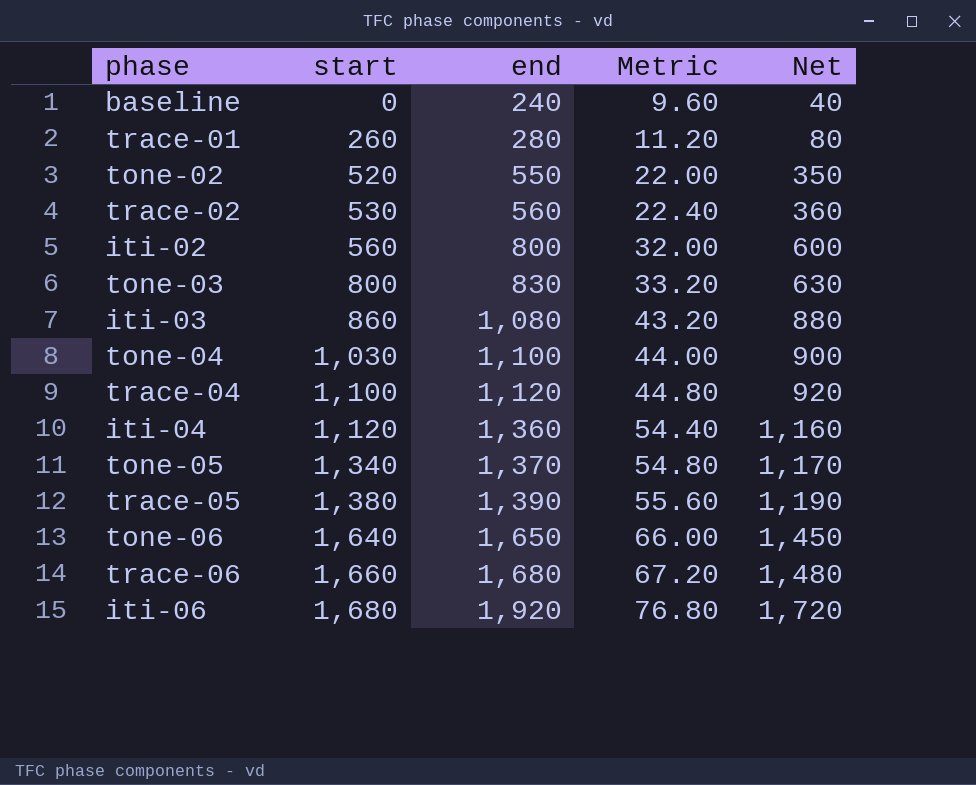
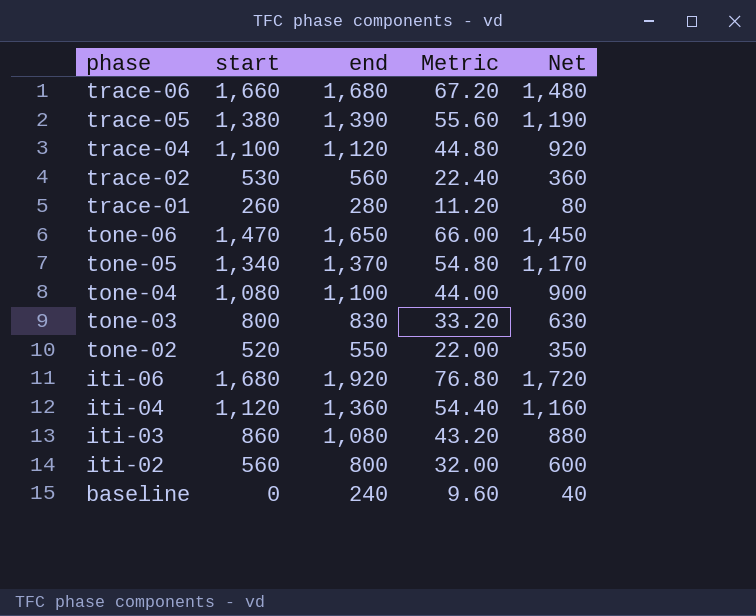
row order: start ascending -> phase descending
tone-06 | start: 1,640 -> 1,470
tone-04 | start: 1,030 -> 1,080

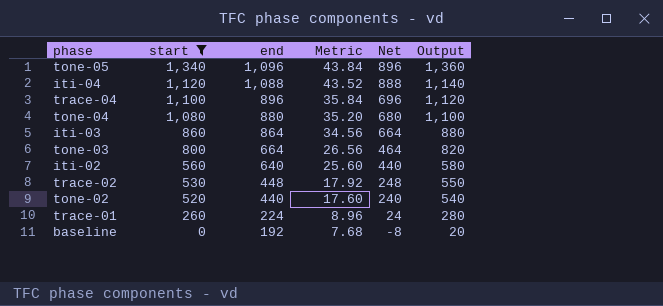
filter: none -> start <= 1,340
row order: phase descending -> start descending
column Output | formula: none -> [start] + 20
tone-05 | end: 1,370 -> 1,096
tone-05 | Metric: 54.80 -> 43.84
tone-05 | Net: 1,170 -> 896
iti-04 | end: 1,360 -> 1,088
iti-04 | Metric: 54.40 -> 43.52
iti-04 | Net: 1,160 -> 888
trace-04 | end: 1,120 -> 896
trace-04 | Metric: 44.80 -> 35.84
trace-04 | Net: 920 -> 696
tone-04 | end: 1,100 -> 880
tone-04 | Metric: 44.00 -> 35.20
tone-04 | Net: 900 -> 680
iti-03 | end: 1,080 -> 864
iti-03 | Metric: 43.20 -> 34.56
iti-03 | Net: 880 -> 664
tone-03 | end: 830 -> 664
tone-03 | Metric: 33.20 -> 26.56
tone-03 | Net: 630 -> 464
iti-02 | end: 800 -> 640
iti-02 | Metric: 32.00 -> 25.60
iti-02 | Net: 600 -> 440
trace-02 | end: 560 -> 448
trace-02 | Metric: 22.40 -> 17.92
trace-02 | Net: 360 -> 248
tone-02 | end: 550 -> 440
tone-02 | Metric: 22.00 -> 17.60
tone-02 | Net: 350 -> 240
trace-01 | end: 280 -> 224
trace-01 | Metric: 11.20 -> 8.96
trace-01 | Net: 80 -> 24
baseline | end: 240 -> 192
baseline | Metric: 9.60 -> 7.68
baseline | Net: 40 -> -8

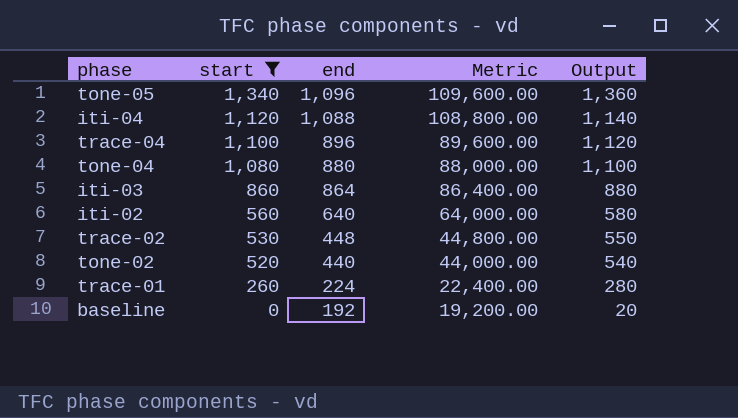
column Net | formula: [end] - 200 -> none
column Metric | formula: [end] * 0.04 -> [end] * 100
row tone-03: 800 | 664 | 26.56 | 464 | 820 -> none

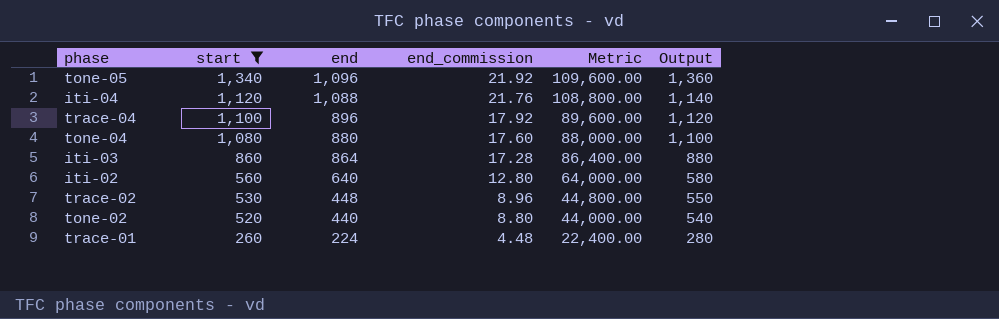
column end_commission | formula: none -> [end] * 0.02
row baseline: 0 | 192 | 19,200.00 | 20 -> none

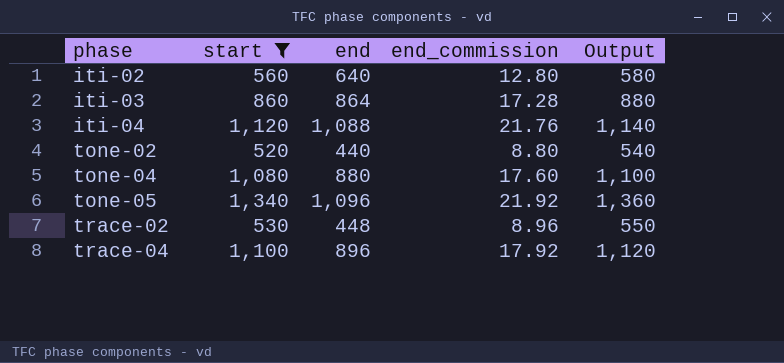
row order: start descending -> phase ascending
column Metric | formula: [end] * 100 -> none
row trace-01: 260 | 224 | 4.48 | 22,400.00 | 280 -> none

